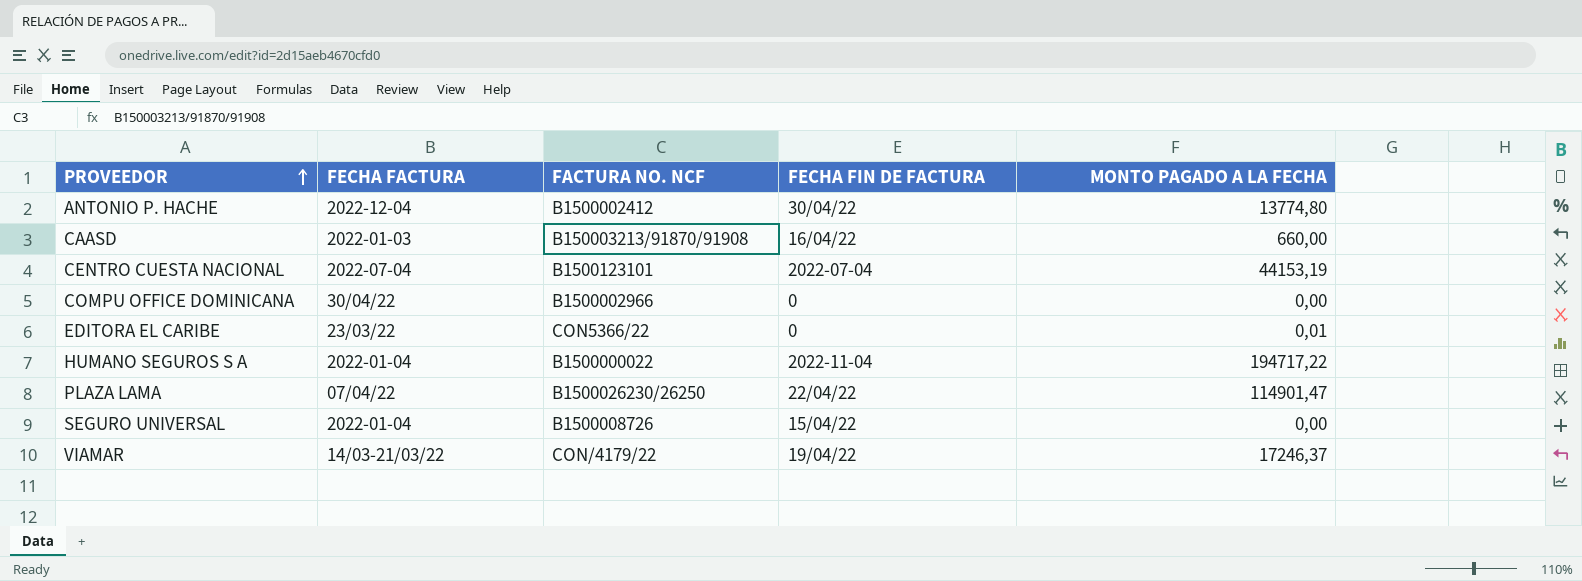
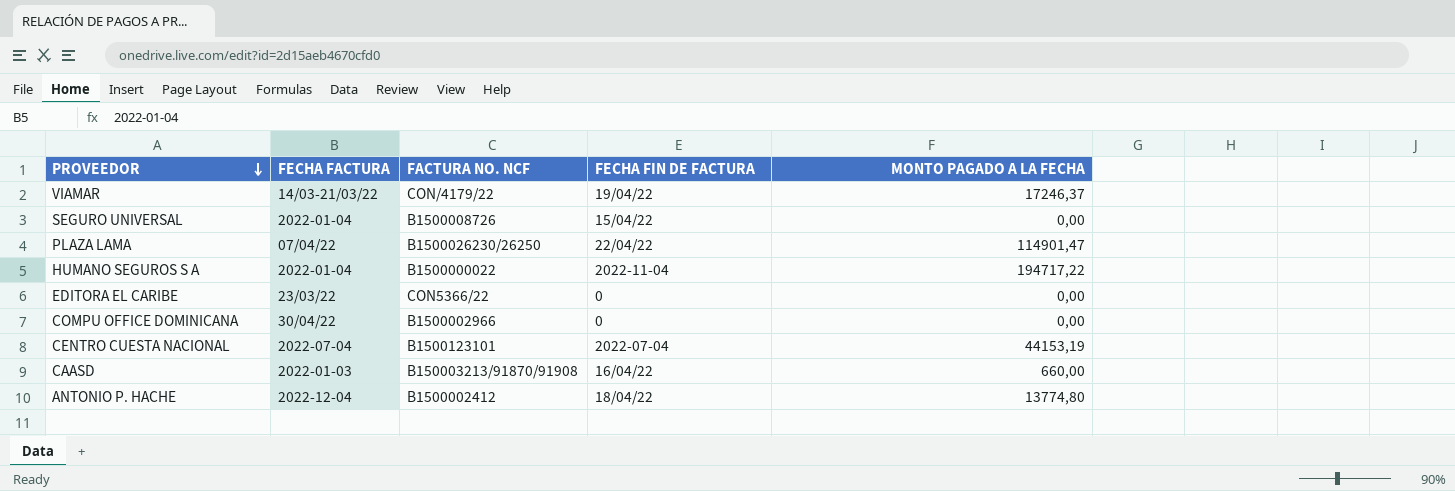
row order: PROVEEDOR ascending -> PROVEEDOR descending
EDITORA EL CARIBE | MONTO PAGADO A LA FECHA: 0,01 -> 0,00
ANTONIO P. HACHE | FECHA FIN DE FACTURA: 30/04/22 -> 18/04/22

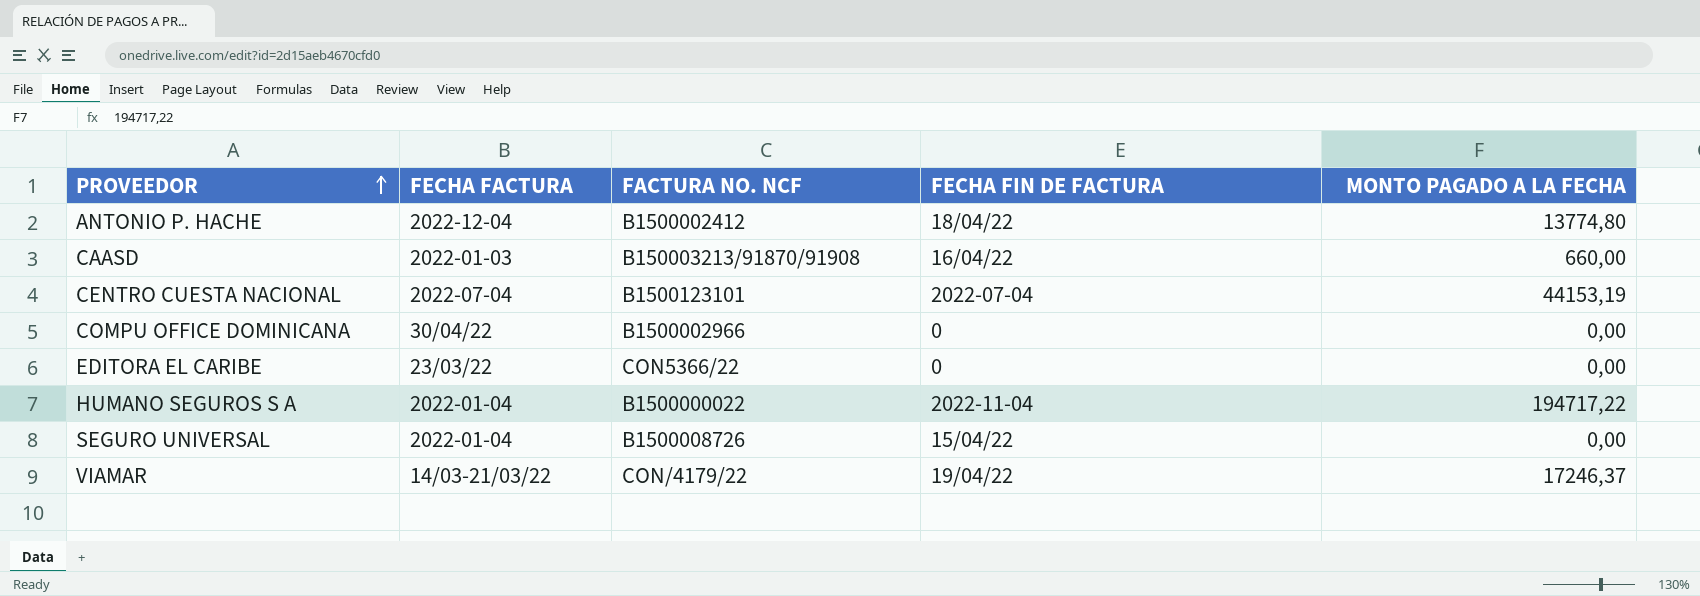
row order: PROVEEDOR descending -> PROVEEDOR ascending
row PLAZA LAMA: 07/04/22 | B1500026230/26250 | 22/04/22 | 114901,47 -> none

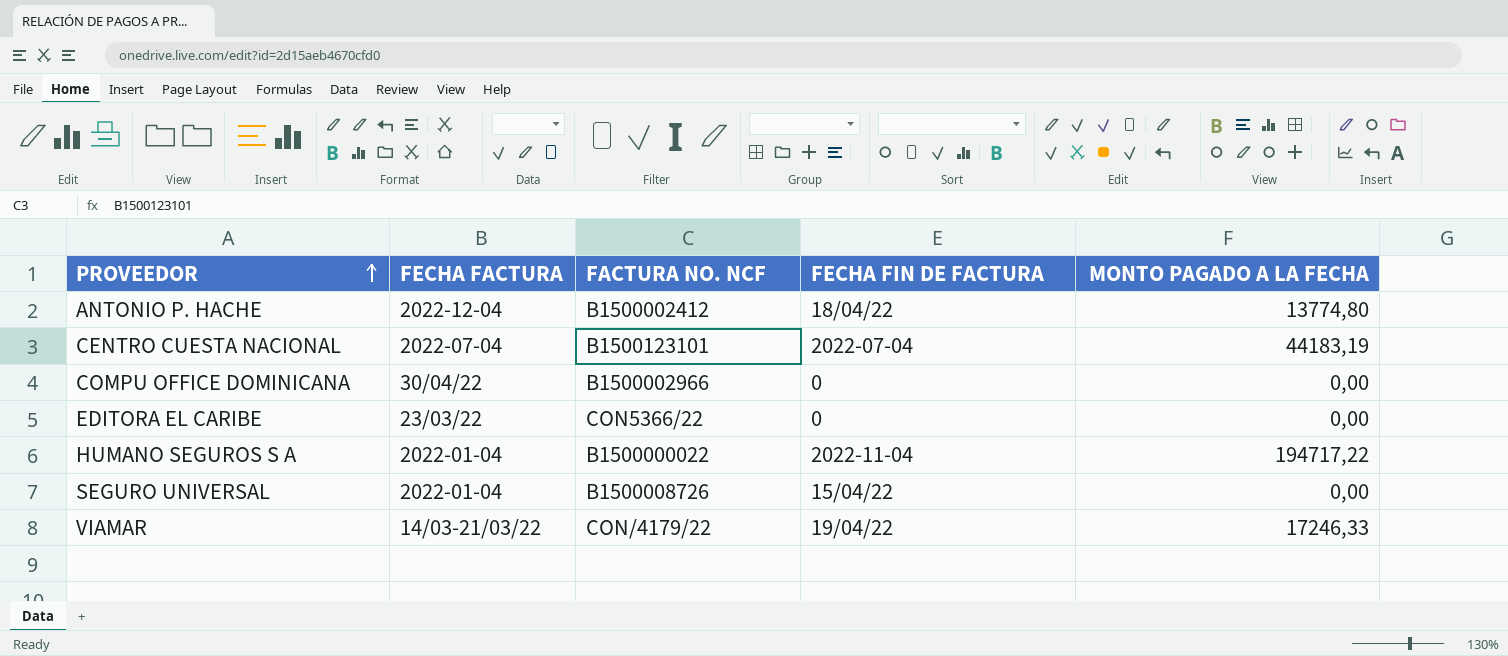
row CAASD: 2022-01-03 | B150003213/91870/91908 | 16/04/22 | 660,00 -> none
CENTRO CUESTA NACIONAL | MONTO PAGADO A LA FECHA: 44153,19 -> 44183,19
VIAMAR | MONTO PAGADO A LA FECHA: 17246,37 -> 17246,33

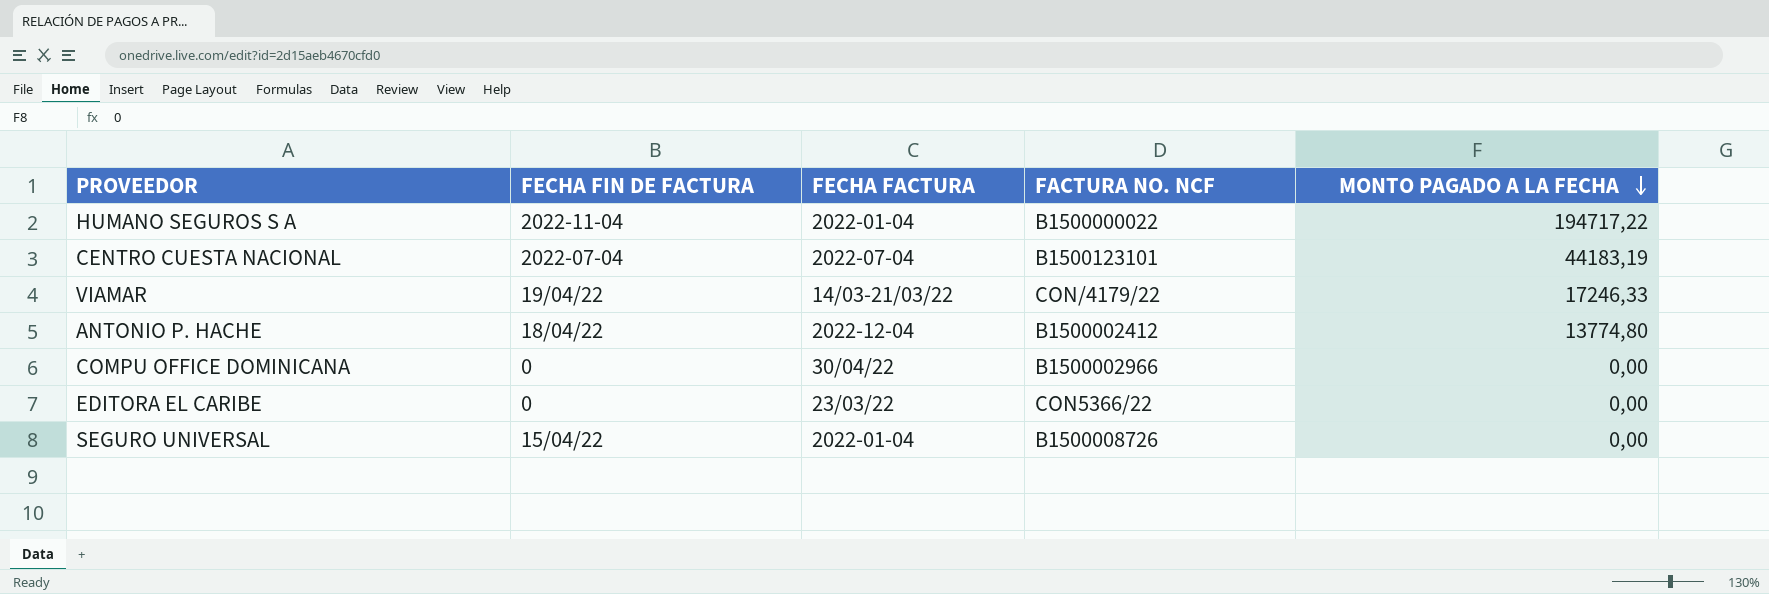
row order: PROVEEDOR ascending -> MONTO PAGADO A LA FECHA descending
column FECHA FIN DE FACTURA | position: 4 -> 2

